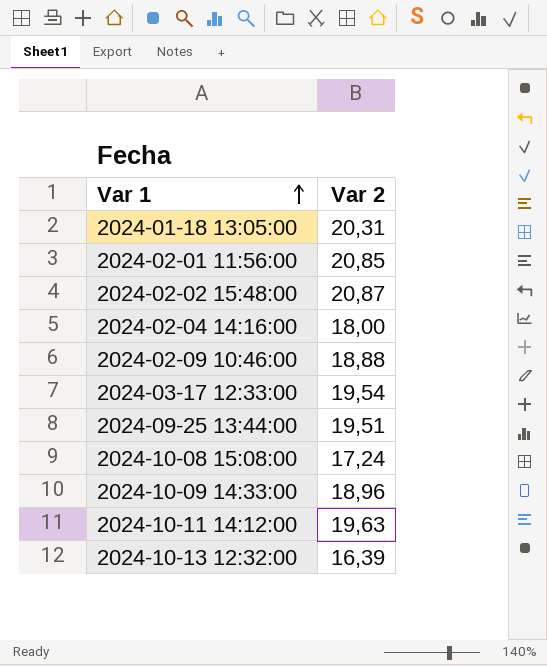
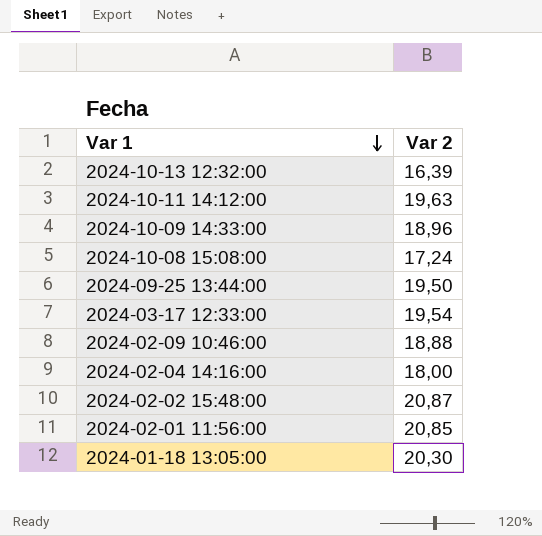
row order: Var 1 ascending -> Var 1 descending
2024-09-25 13:44:00 | Var 2: 19,51 -> 19,50
2024-01-18 13:05:00 | Var 2: 20,31 -> 20,30

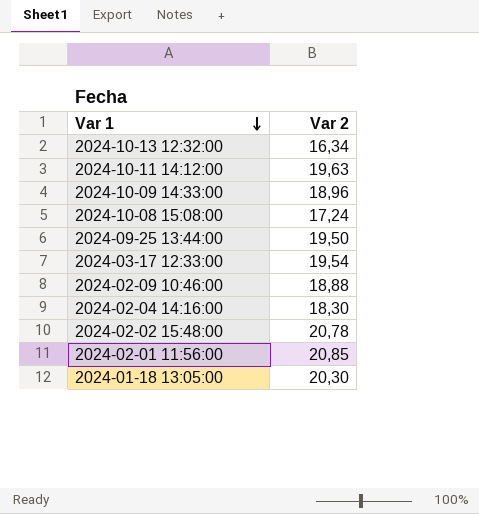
2024-10-13 12:32:00 | Var 2: 16,39 -> 16,34
2024-02-04 14:16:00 | Var 2: 18,00 -> 18,30
2024-02-02 15:48:00 | Var 2: 20,87 -> 20,78

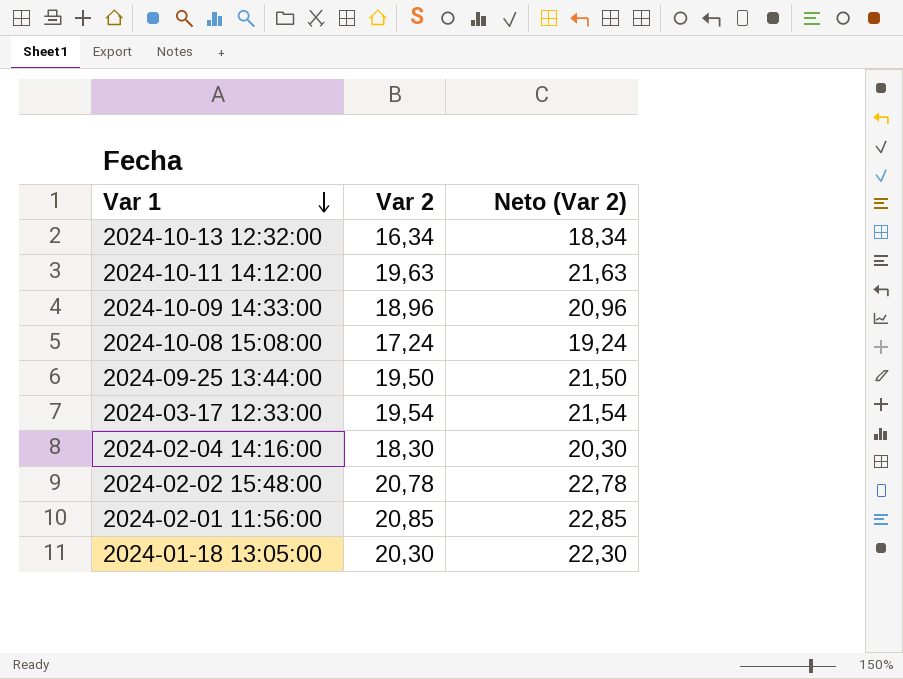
column Neto (Var 2) | formula: none -> [Var 2] + 2
row 2024-02-09 10:46:00: 18,88 -> none

